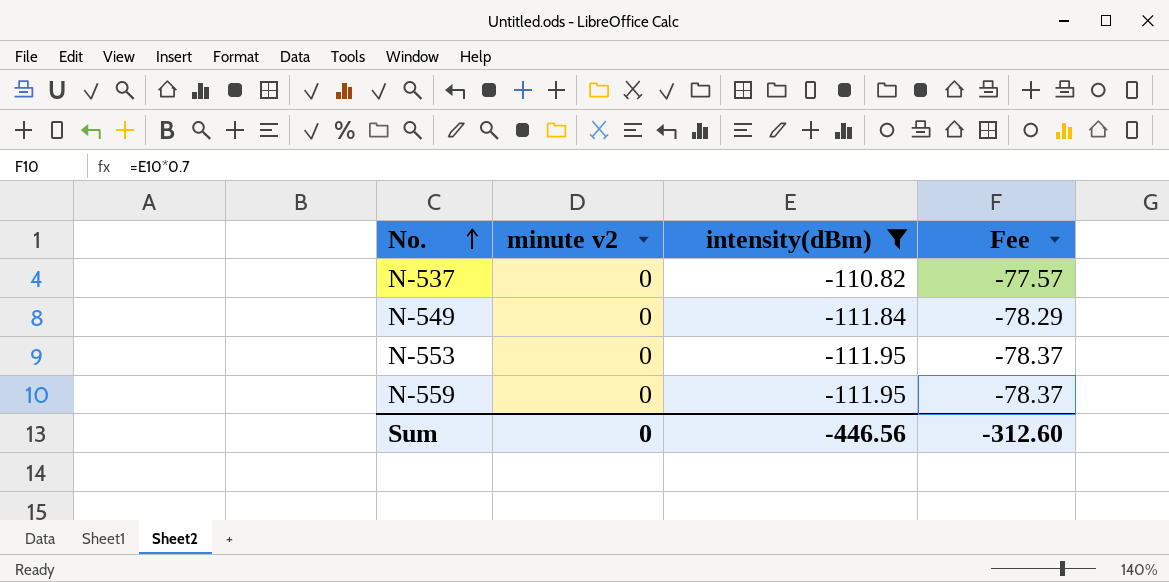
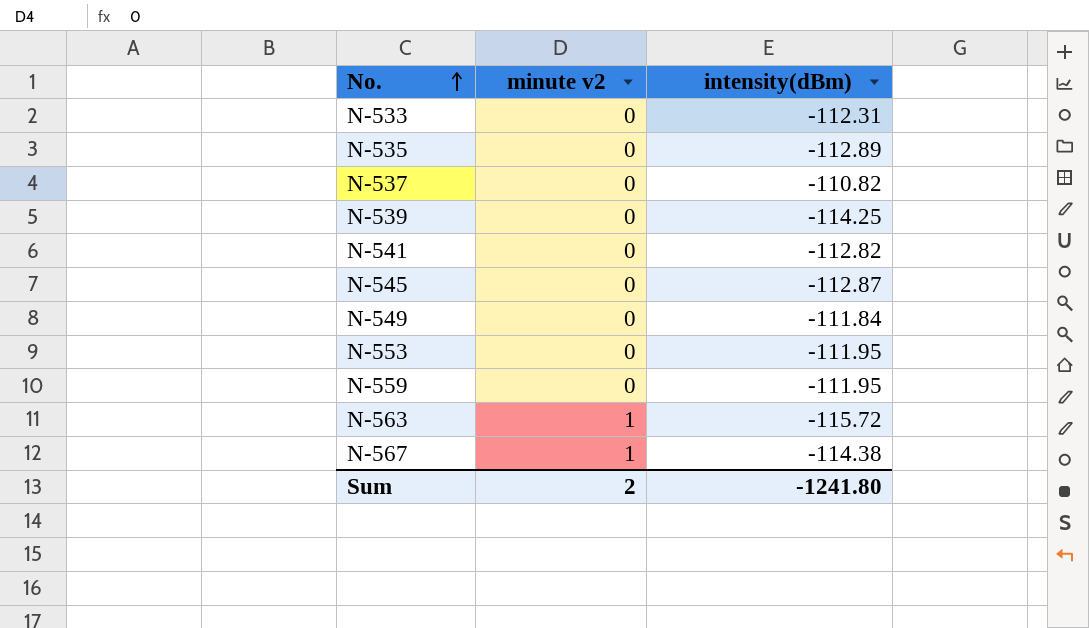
filter: intensity(dBm) >= -111.95 -> none
column Fee | formula: [intensity(dBm)] * 0.7 -> none
Sum | minute v2: 0 -> 2
Sum | intensity(dBm): -446.56 -> -1241.80

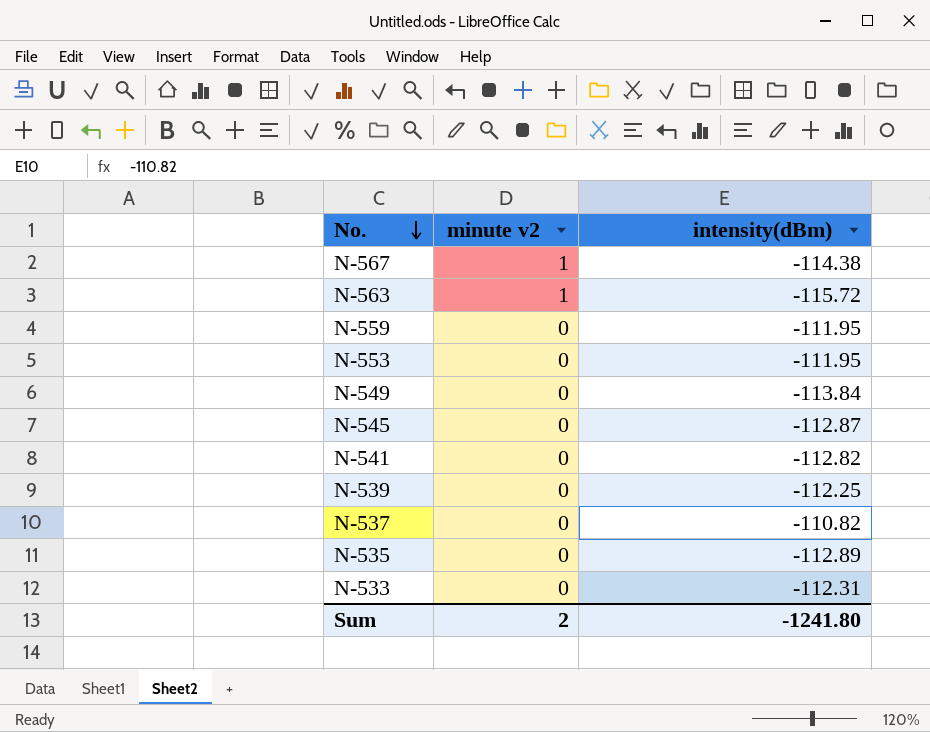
row order: No. ascending -> No. descending
N-549 | intensity(dBm): -111.84 -> -113.84
N-539 | intensity(dBm): -114.25 -> -112.25

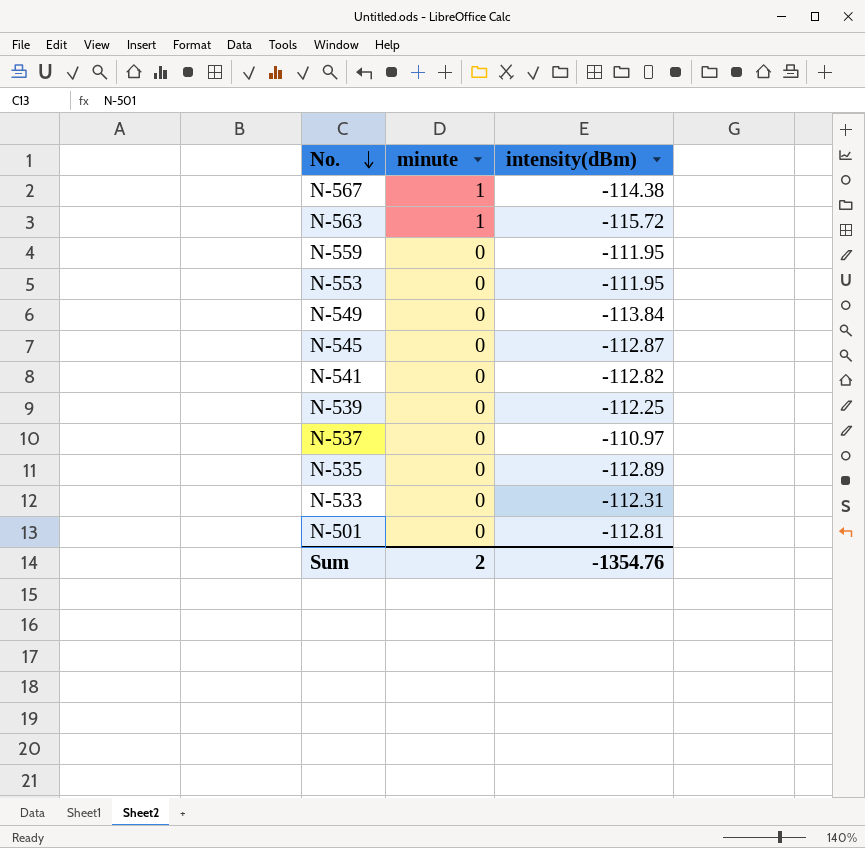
column name: minute v2 -> minute
N-537 | intensity(dBm): -110.82 -> -110.97
row N-501: none -> 0 | -112.81
Sum | intensity(dBm): -1241.80 -> -1354.76

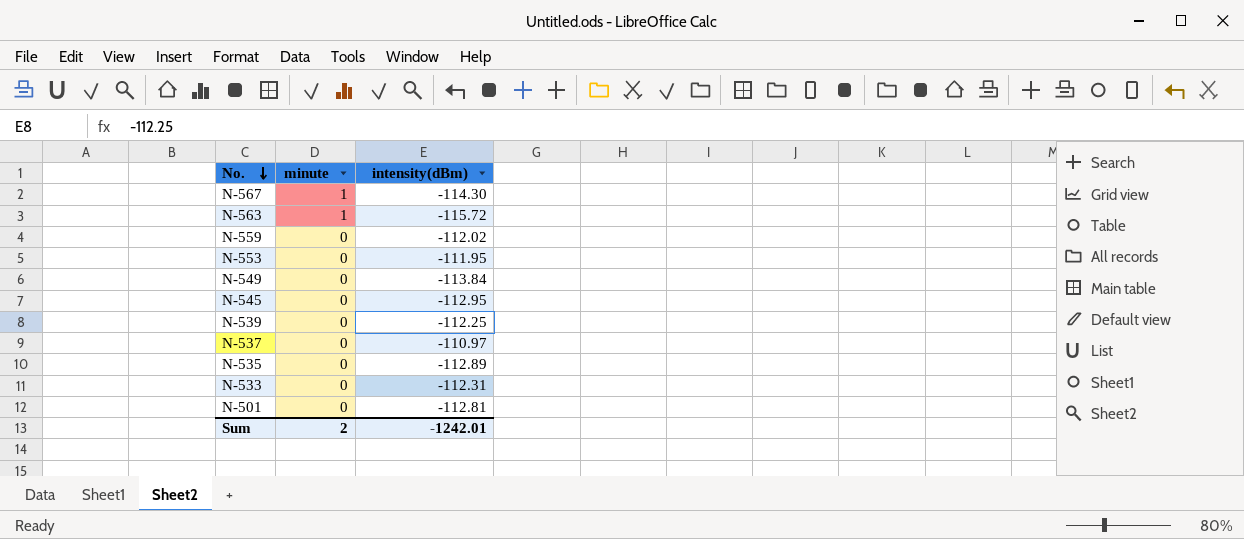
row N-541: 0 | -112.82 -> none
N-567 | intensity(dBm): -114.38 -> -114.30
N-559 | intensity(dBm): -111.95 -> -112.02
N-545 | intensity(dBm): -112.87 -> -112.95
Sum | intensity(dBm): -1354.76 -> -1242.01

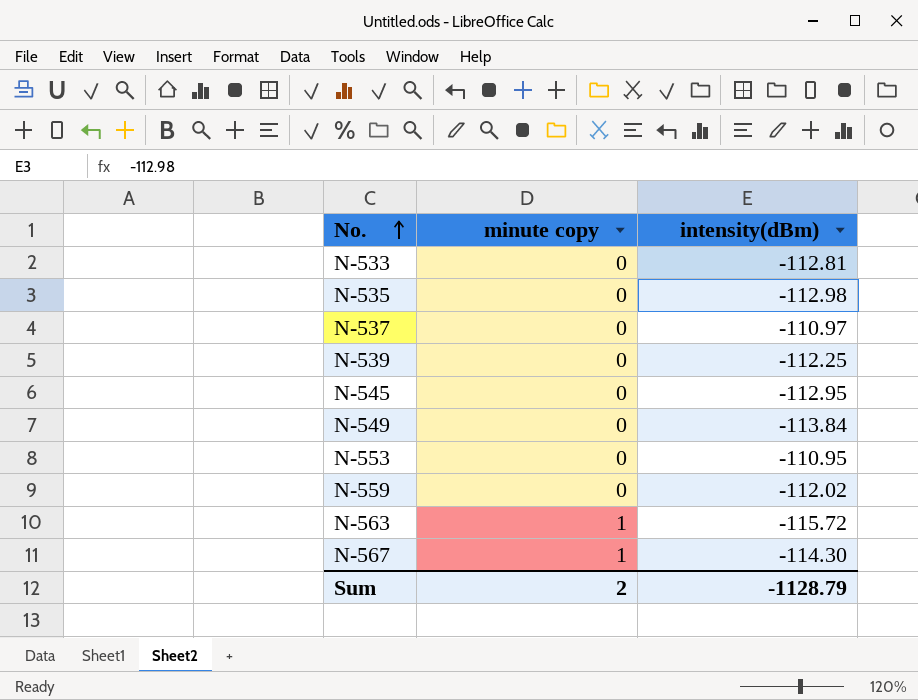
row order: No. descending -> No. ascending
column name: minute -> minute copy
row N-501: 0 | -112.81 -> none
N-533 | intensity(dBm): -112.31 -> -112.81
N-535 | intensity(dBm): -112.89 -> -112.98
N-553 | intensity(dBm): -111.95 -> -110.95
Sum | intensity(dBm): -1242.01 -> -1128.79

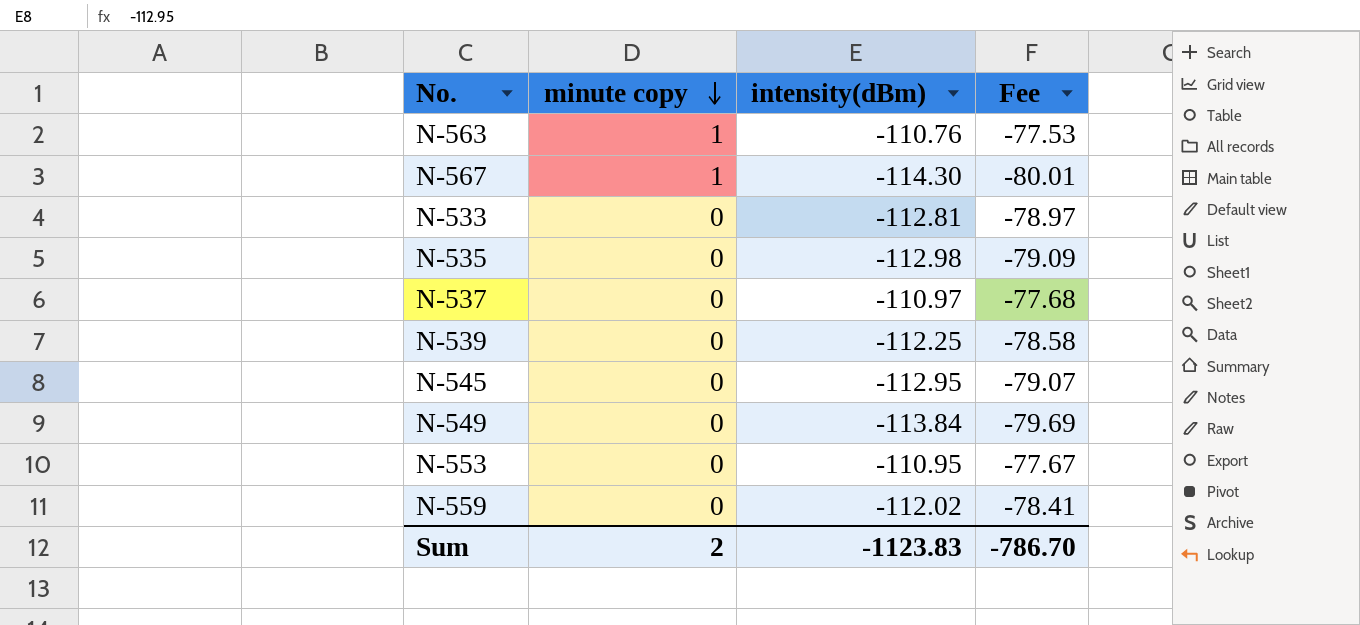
row order: No. ascending -> minute copy descending
column Fee | formula: none -> [intensity(dBm)] * 0.7
N-563 | intensity(dBm): -115.72 -> -110.76
Sum | intensity(dBm): -1128.79 -> -1123.83

